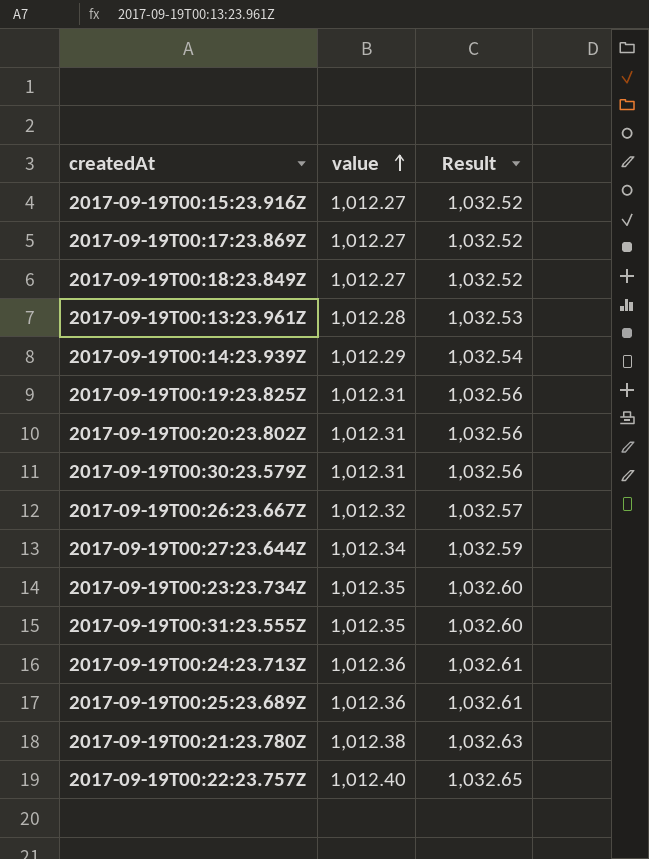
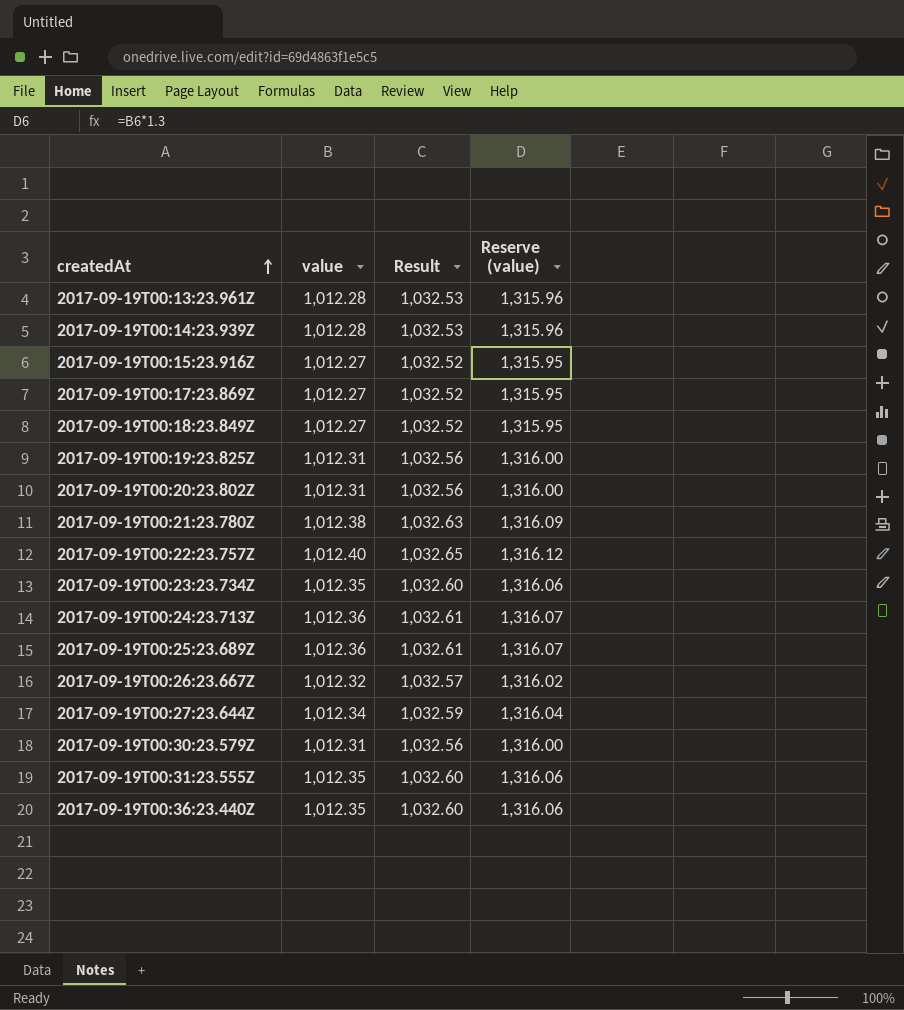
row order: value ascending -> createdAt ascending
column Reserve (value) | formula: none -> [value] * 1.3
2017-09-19T00:14:23.939Z | value: 1,012.29 -> 1,012.28
2017-09-19T00:14:23.939Z | Result: 1,032.54 -> 1,032.53
row 2017-09-19T00:36:23.440Z: none -> 1,012.35 | 1,032.60 | 1,316.06

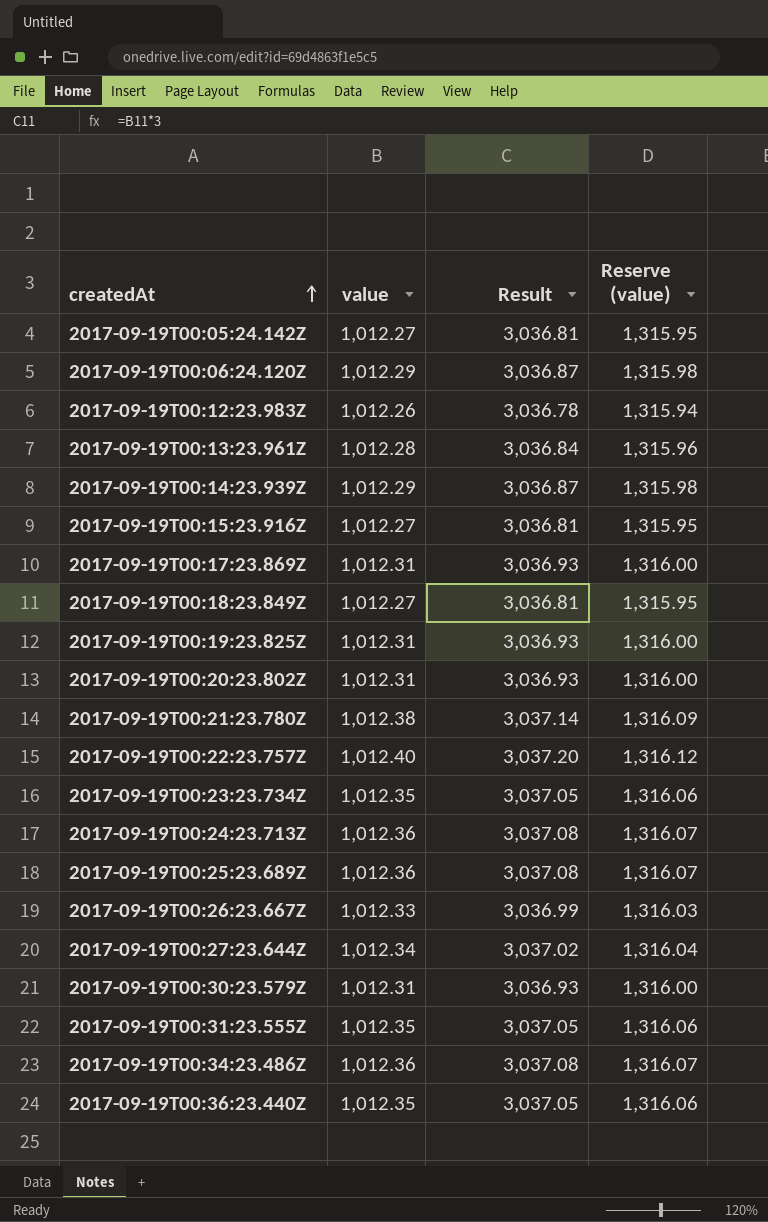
column Result | formula: [value] * 1.02 -> [value] * 3
row 2017-09-19T00:05:24.142Z: none -> 1,012.27 | 3,036.81 | 1,315.95
row 2017-09-19T00:06:24.120Z: none -> 1,012.29 | 3,036.87 | 1,315.98
row 2017-09-19T00:12:23.983Z: none -> 1,012.26 | 3,036.78 | 1,315.94
2017-09-19T00:14:23.939Z | value: 1,012.28 -> 1,012.29
2017-09-19T00:14:23.939Z | Reserve (value): 1,315.96 -> 1,315.98
2017-09-19T00:17:23.869Z | value: 1,012.27 -> 1,012.31
2017-09-19T00:17:23.869Z | Reserve (value): 1,315.95 -> 1,316.00
2017-09-19T00:26:23.667Z | value: 1,012.32 -> 1,012.33
2017-09-19T00:26:23.667Z | Reserve (value): 1,316.02 -> 1,316.03
row 2017-09-19T00:34:23.486Z: none -> 1,012.36 | 3,037.08 | 1,316.07

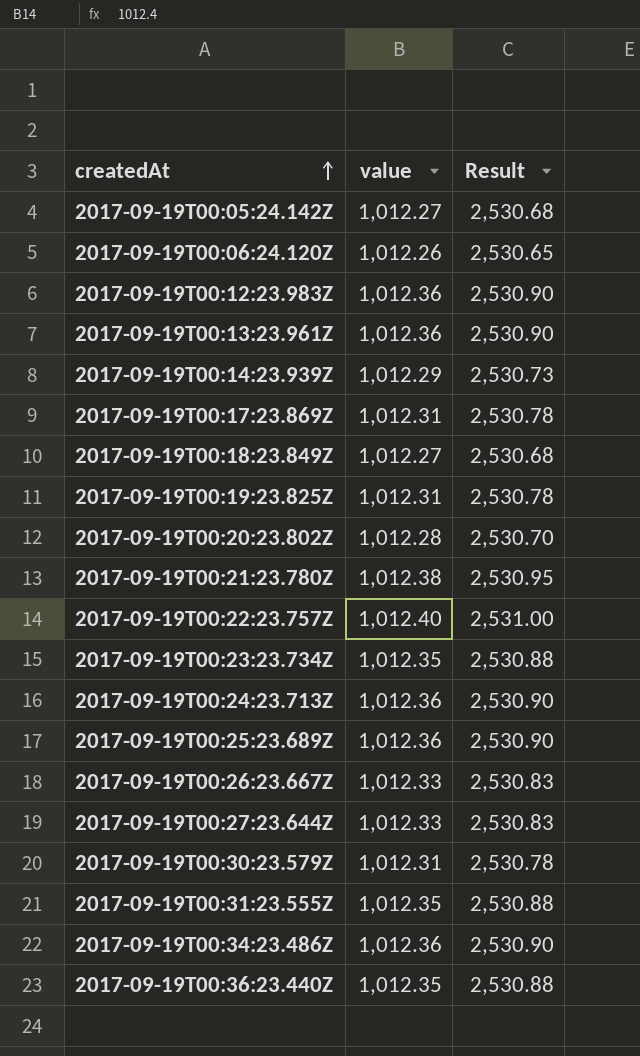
column Reserve (value) | formula: [value] * 1.3 -> none
column Result | formula: [value] * 3 -> [value] * 2.5
row 2017-09-19T00:15:23.916Z: 1,012.27 | 3,036.81 | 1,315.95 -> none
2017-09-19T00:06:24.120Z | value: 1,012.29 -> 1,012.26
2017-09-19T00:12:23.983Z | value: 1,012.26 -> 1,012.36
2017-09-19T00:13:23.961Z | value: 1,012.28 -> 1,012.36
2017-09-19T00:20:23.802Z | value: 1,012.31 -> 1,012.28
2017-09-19T00:27:23.644Z | value: 1,012.34 -> 1,012.33

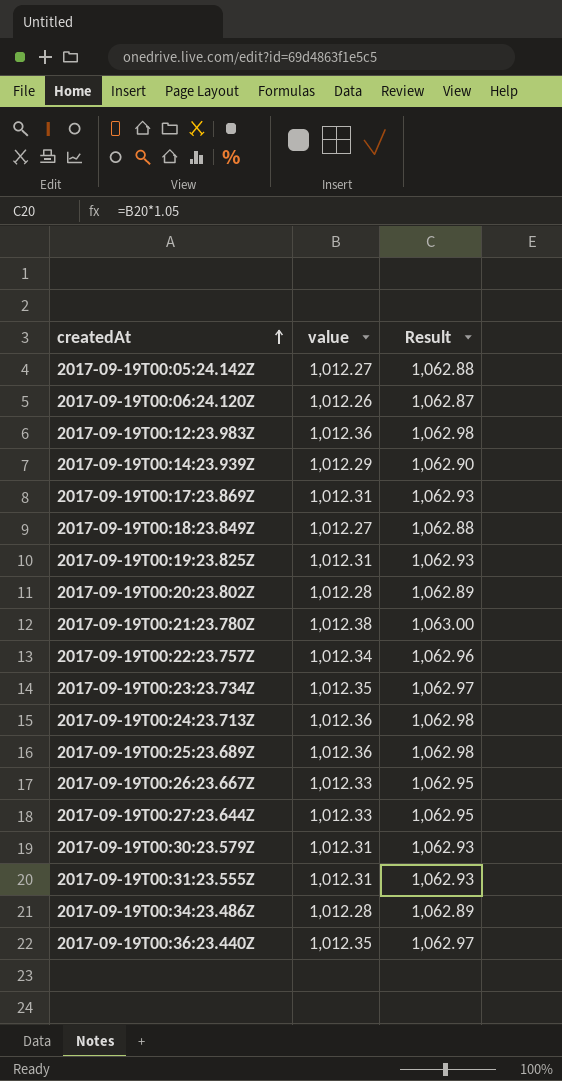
column Result | formula: [value] * 2.5 -> [value] * 1.05
row 2017-09-19T00:13:23.961Z: 1,012.36 | 2,530.90 -> none
2017-09-19T00:22:23.757Z | value: 1,012.40 -> 1,012.34
2017-09-19T00:31:23.555Z | value: 1,012.35 -> 1,012.31
2017-09-19T00:34:23.486Z | value: 1,012.36 -> 1,012.28

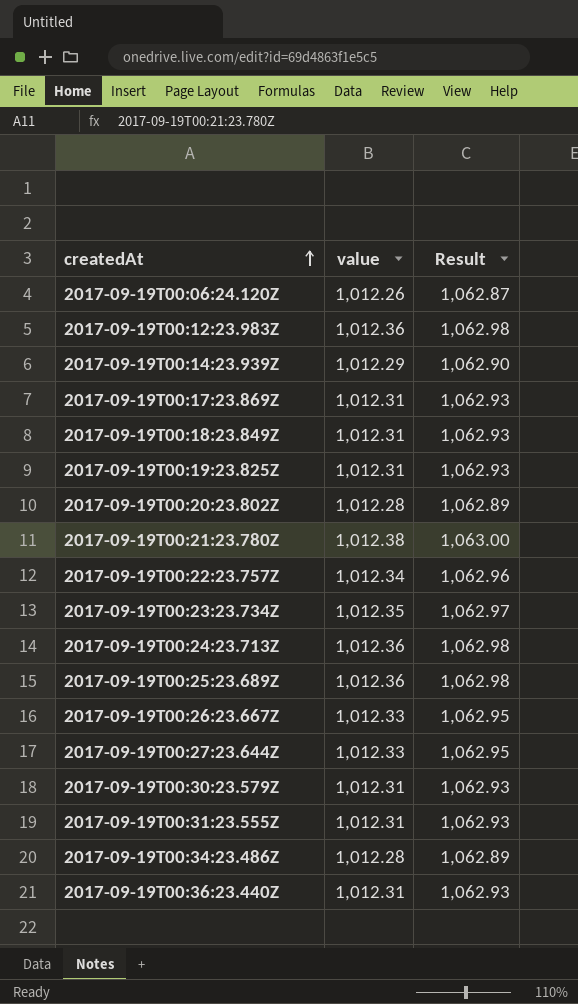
row 2017-09-19T00:05:24.142Z: 1,012.27 | 1,062.88 -> none
2017-09-19T00:18:23.849Z | value: 1,012.27 -> 1,012.31
2017-09-19T00:18:23.849Z | Result: 1,062.88 -> 1,062.93
2017-09-19T00:36:23.440Z | value: 1,012.35 -> 1,012.31
2017-09-19T00:36:23.440Z | Result: 1,062.97 -> 1,062.93

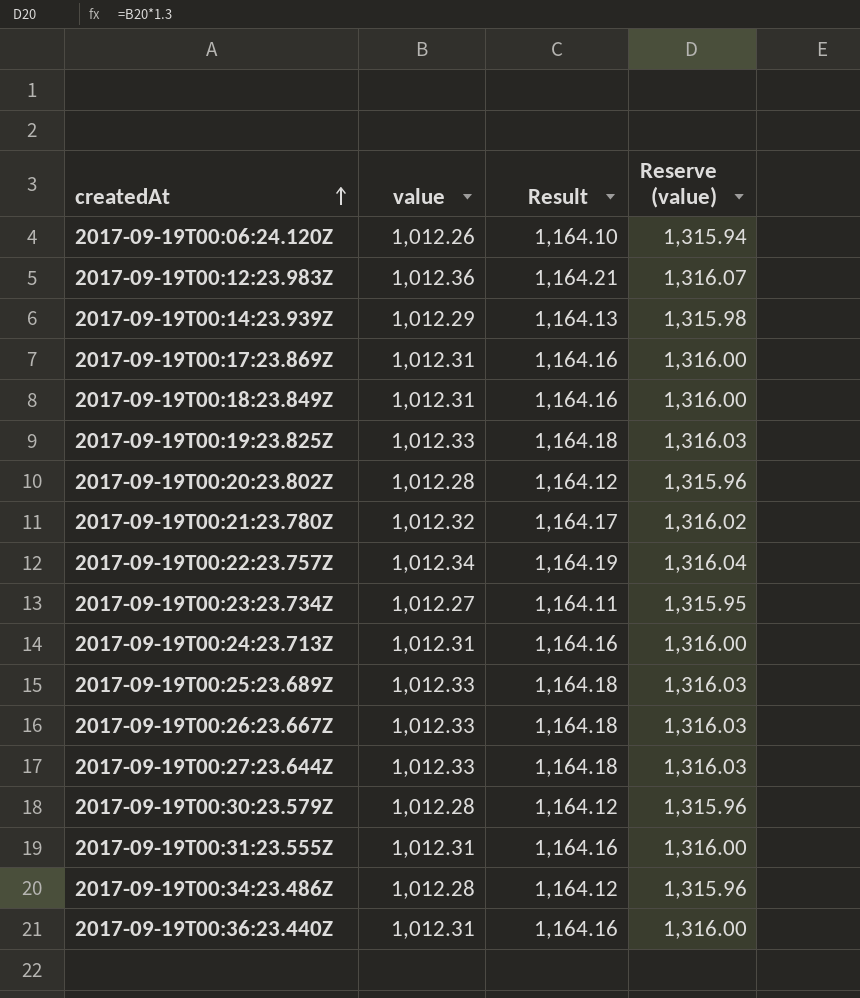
column Result | formula: [value] * 1.05 -> [value] * 1.15
column Reserve (value) | formula: none -> [value] * 1.3
2017-09-19T00:19:23.825Z | value: 1,012.31 -> 1,012.33
2017-09-19T00:21:23.780Z | value: 1,012.38 -> 1,012.32
2017-09-19T00:23:23.734Z | value: 1,012.35 -> 1,012.27
2017-09-19T00:24:23.713Z | value: 1,012.36 -> 1,012.31
2017-09-19T00:25:23.689Z | value: 1,012.36 -> 1,012.33
2017-09-19T00:30:23.579Z | value: 1,012.31 -> 1,012.28

